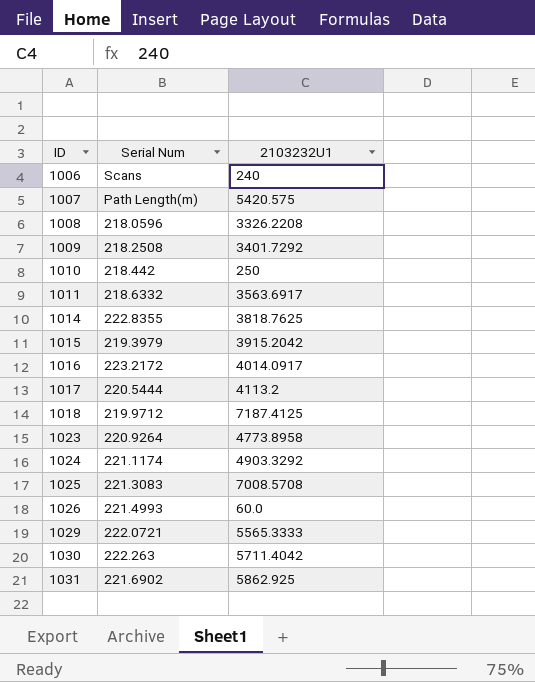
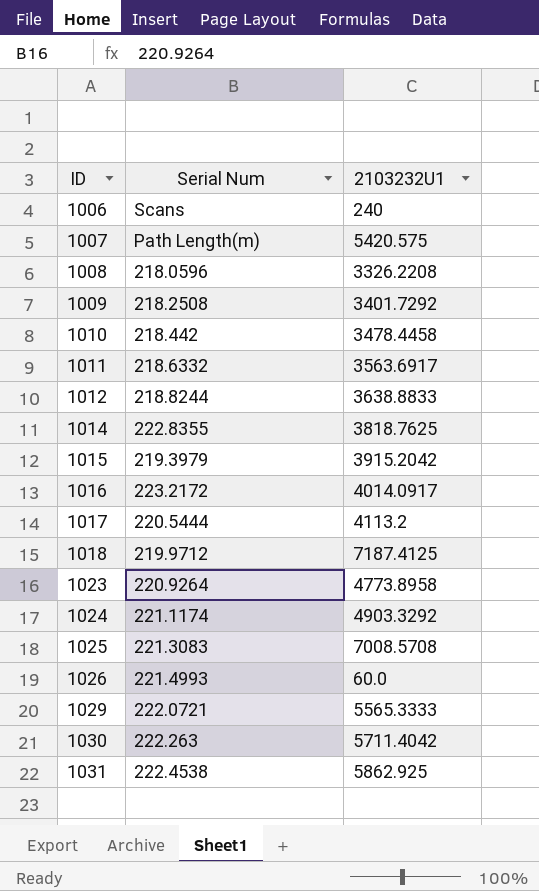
1010 | 2103232U1: 250 -> 3478.4458
row 1012: none -> 218.8244 | 3638.8833
1031 | Serial Num: 221.6902 -> 222.4538

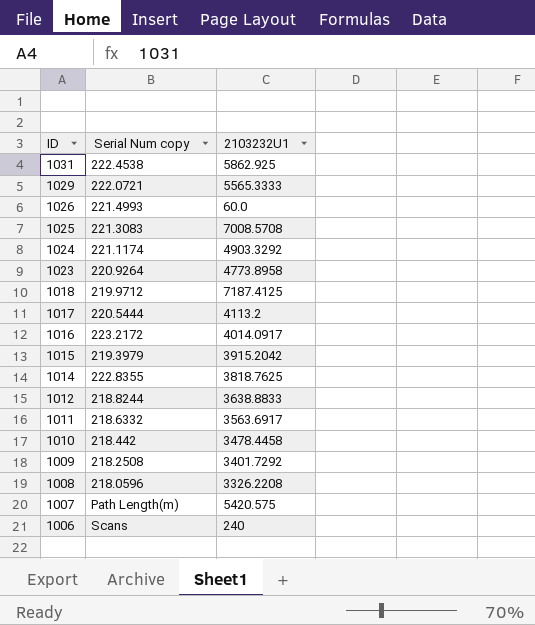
row order: ID ascending -> ID descending
column name: Serial Num -> Serial Num copy
row 1030: 222.263 | 5711.4042 -> none

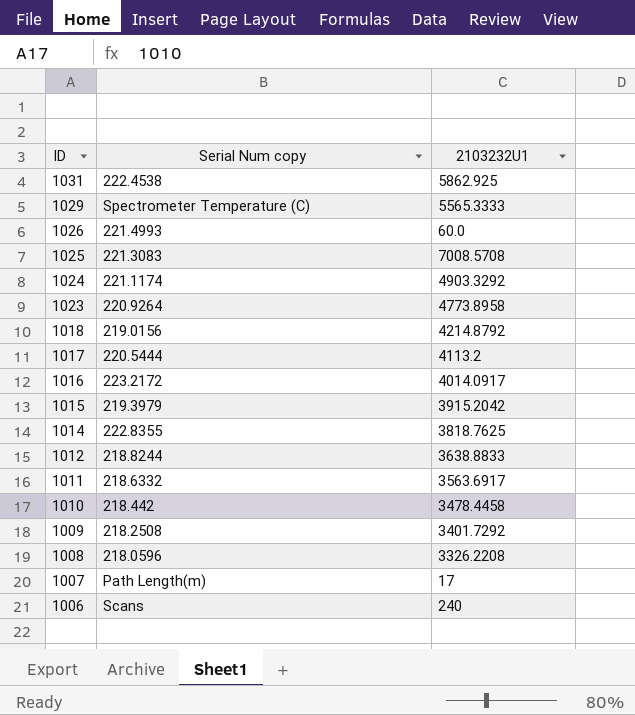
1029 | Serial Num copy: 222.0721 -> Spectrometer Temperature (C)
1018 | Serial Num copy: 219.9712 -> 219.0156
1018 | 2103232U1: 7187.4125 -> 4214.8792
1007 | 2103232U1: 5420.575 -> 17

